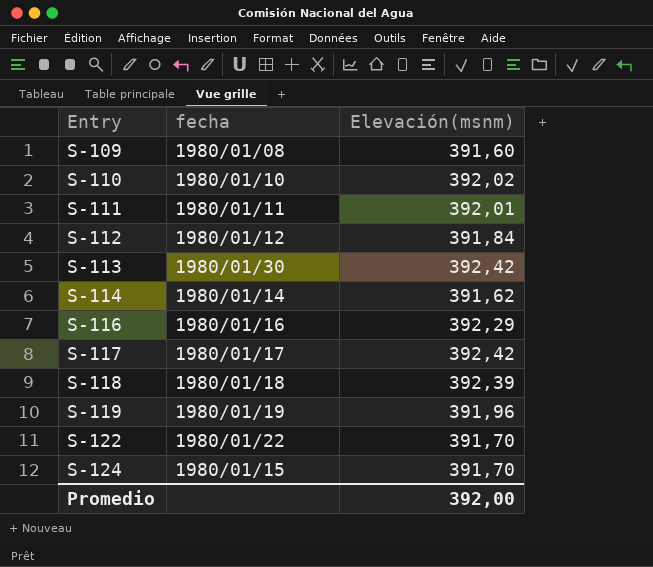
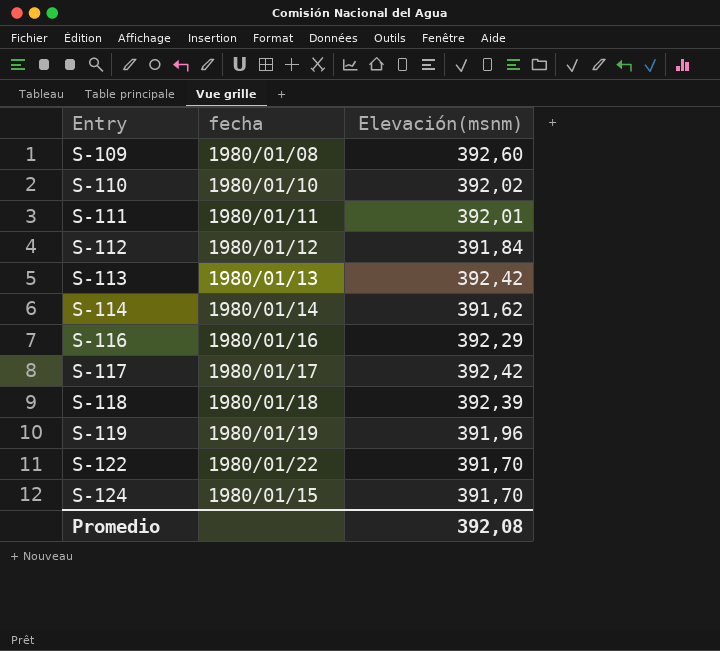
S-109 | Elevación(msnm): 391,60 -> 392,60
S-113 | fecha: 1980/01/30 -> 1980/01/13
Promedio | Elevación(msnm): 392,00 -> 392,08

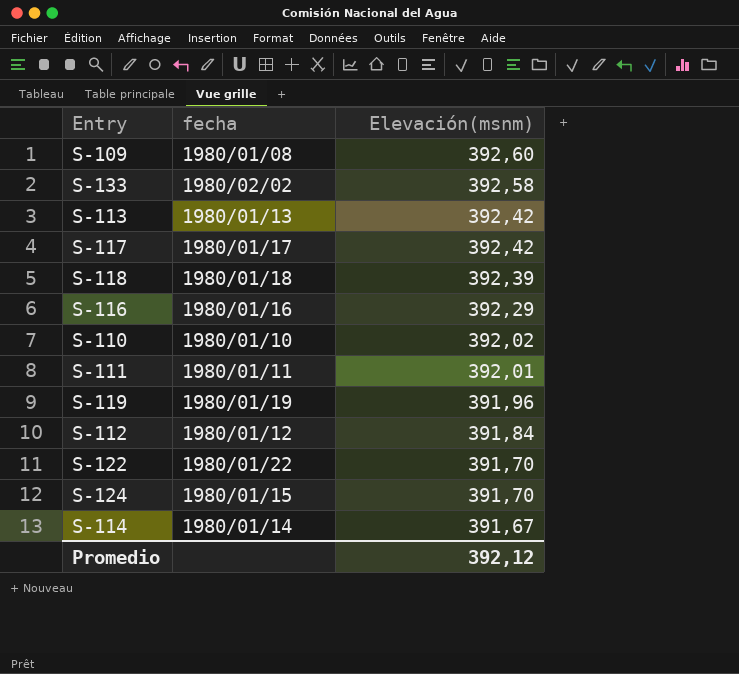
row order: Entry ascending -> Elevación(msnm) descending
row S-133: none -> 1980/02/02 | 392,58
S-114 | Elevación(msnm): 391,62 -> 391,67
Promedio | Elevación(msnm): 392,08 -> 392,12

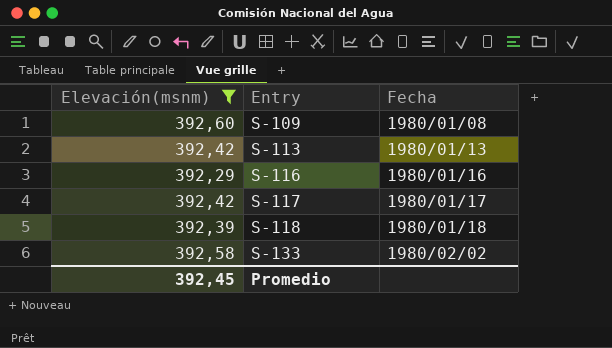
filter: none -> Elevación(msnm) >= 392,29
row order: Elevación(msnm) descending -> Entry ascending
column Elevación(msnm) | position: 3 -> 1
column name: fecha -> Fecha
Promedio | Elevación(msnm): 392,12 -> 392,45

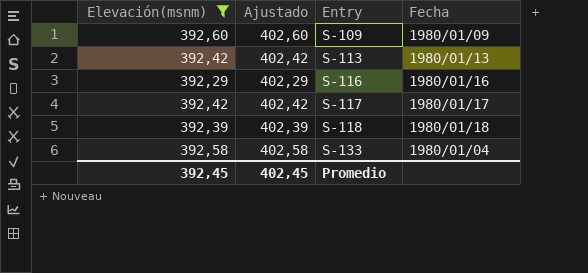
column Ajustado | formula: none -> [Elevación(msnm)] + 10
S-109 | Fecha: 1980/01/08 -> 1980/01/09
S-133 | Fecha: 1980/02/02 -> 1980/01/04

